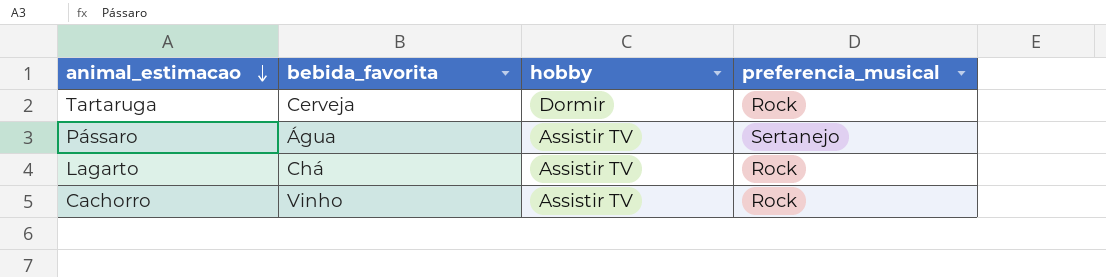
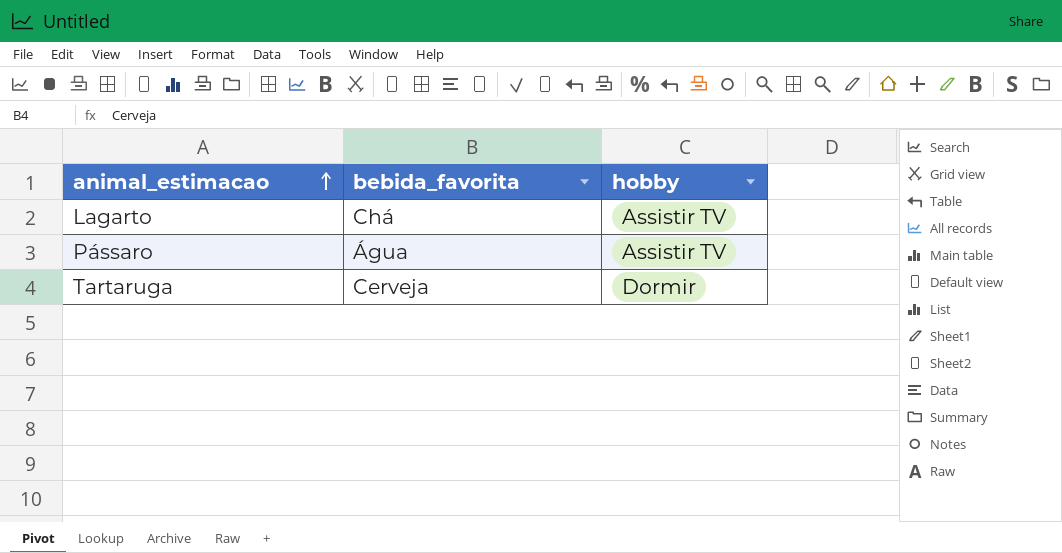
row order: animal_estimacao descending -> animal_estimacao ascending
column preferencia_musical | position: 4 -> none
row Cachorro: Vinho | Assistir TV | Rock -> none

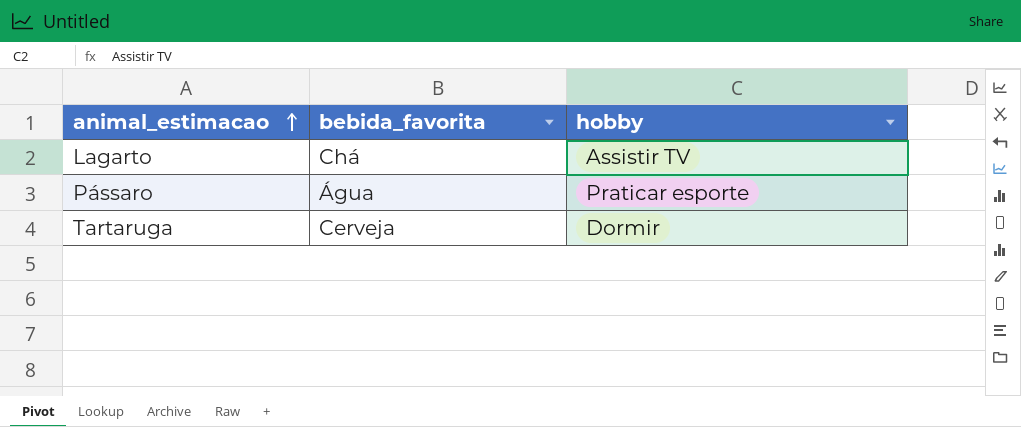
Pássaro | hobby: Assistir TV -> Praticar esporte

